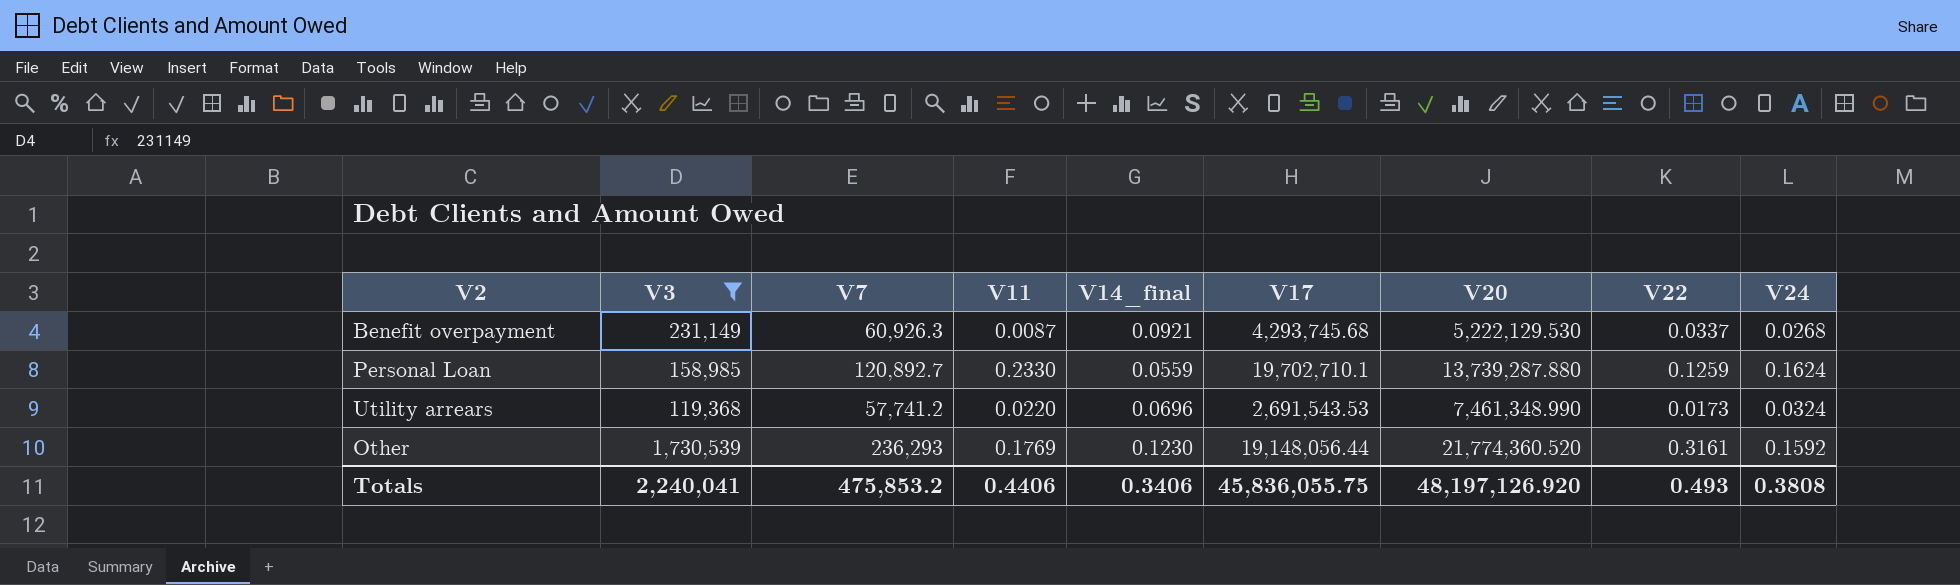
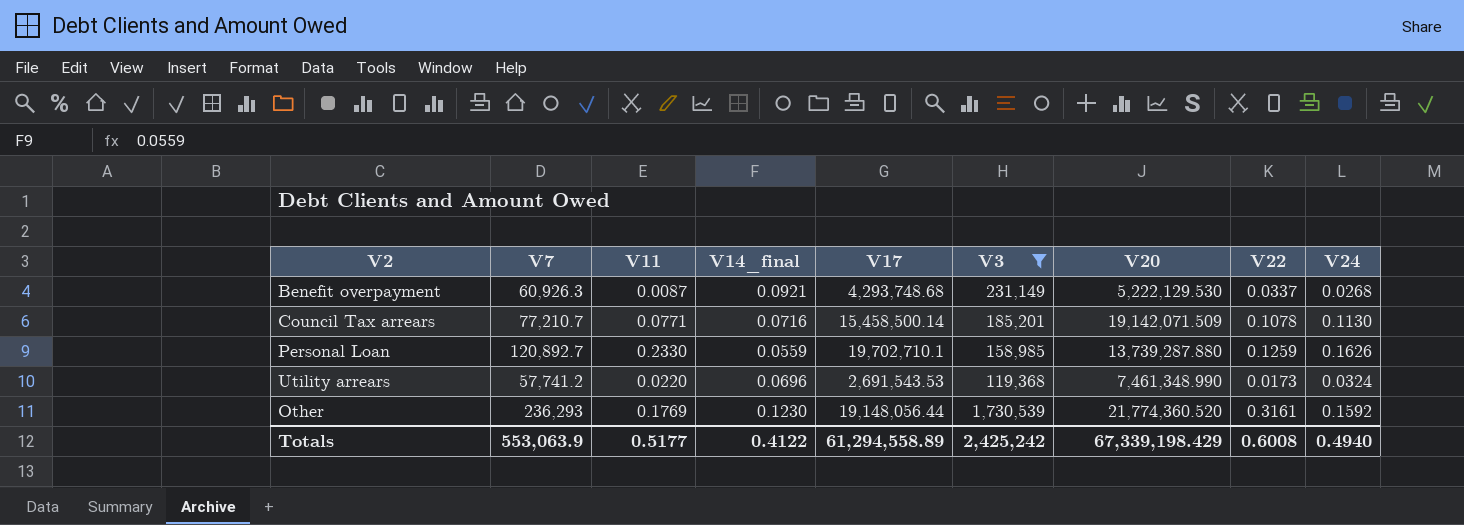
column V3 | position: 2 -> 6
Benefit overpayment | V17: 4,293,745.68 -> 4,293,748.68
row Council Tax arrears: none -> 77,210.7 | 0.0771 | 0.0716 | 15,458,500.14 | 185,201 | 19,142,071.509 | 0.1078 | 0.1130
Personal Loan | V24: 0.1624 -> 0.1626
Totals | V7: 475,853.2 -> 553,063.9
Totals | V11: 0.4406 -> 0.5177
Totals | V14_final: 0.3406 -> 0.4122
Totals | V17: 45,836,055.75 -> 61,294,558.89
Totals | V3: 2,240,041 -> 2,425,242
Totals | V20: 48,197,126.920 -> 67,339,198.429
Totals | V22: 0.493 -> 0.6008
Totals | V24: 0.3808 -> 0.4940

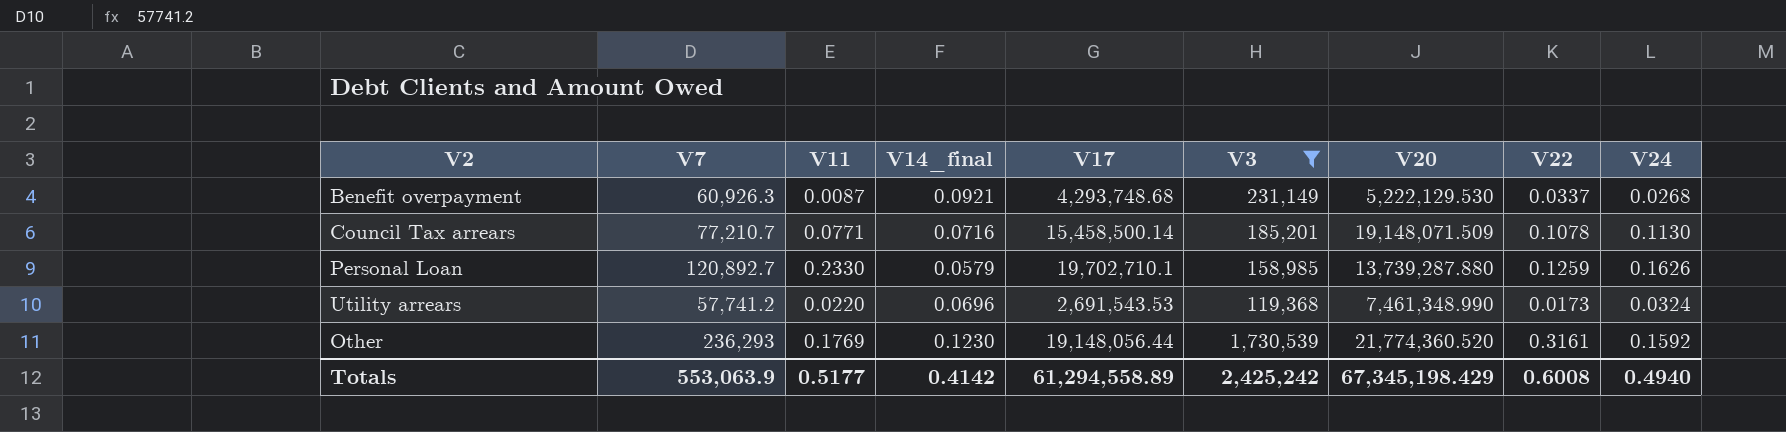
Council Tax arrears | V20: 19,142,071.509 -> 19,148,071.509
Personal Loan | V14_final: 0.0559 -> 0.0579
Totals | V14_final: 0.4122 -> 0.4142
Totals | V20: 67,339,198.429 -> 67,345,198.429

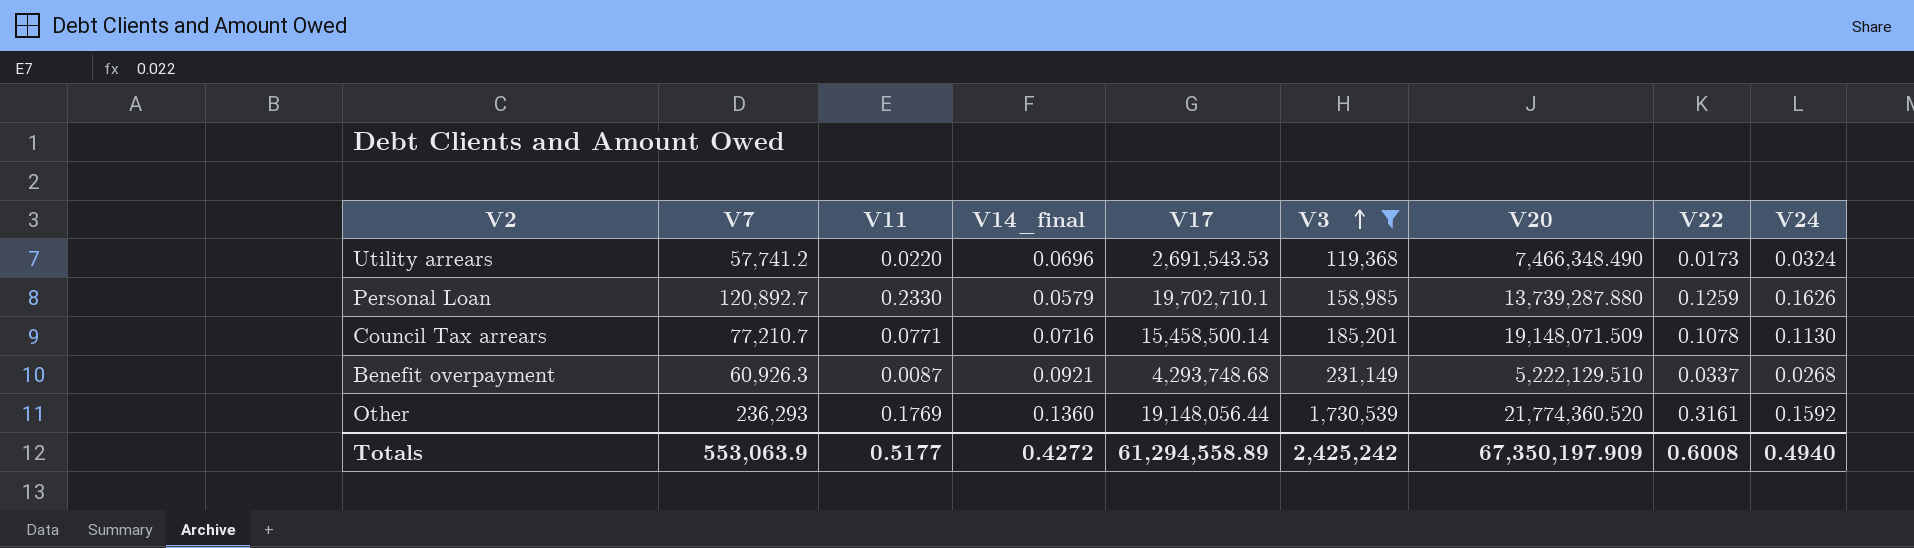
row order: none -> V3 ascending
Utility arrears | V20: 7,461,348.990 -> 7,466,348.490
Benefit overpayment | V20: 5,222,129.530 -> 5,222,129.510
Other | V14_final: 0.1230 -> 0.1360
Totals | V14_final: 0.4142 -> 0.4272
Totals | V20: 67,345,198.429 -> 67,350,197.909

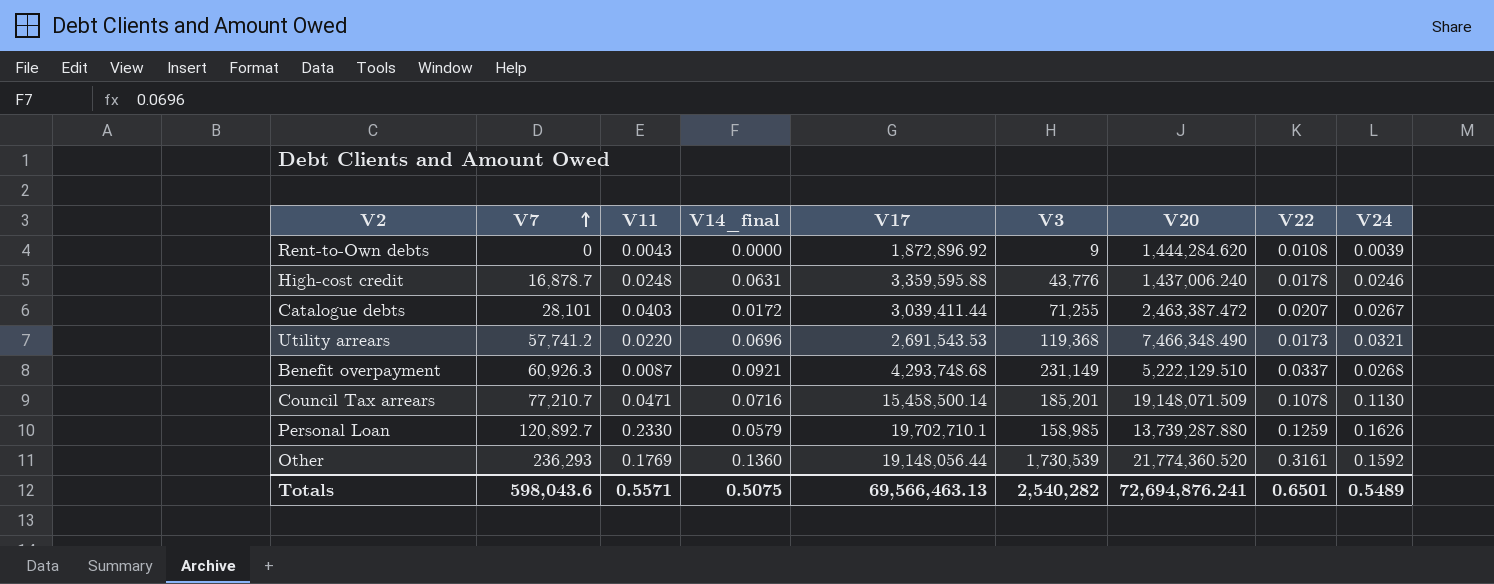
filter: V3 >= 119,368 -> none
row order: V3 ascending -> V7 ascending
Utility arrears | V24: 0.0324 -> 0.0321
Council Tax arrears | V11: 0.0771 -> 0.0471
Totals | V7: 553,063.9 -> 598,043.6
Totals | V11: 0.5177 -> 0.5571
Totals | V14_final: 0.4272 -> 0.5075
Totals | V17: 61,294,558.89 -> 69,566,463.13
Totals | V3: 2,425,242 -> 2,540,282
Totals | V20: 67,350,197.909 -> 72,694,876.241
Totals | V22: 0.6008 -> 0.6501
Totals | V24: 0.4940 -> 0.5489

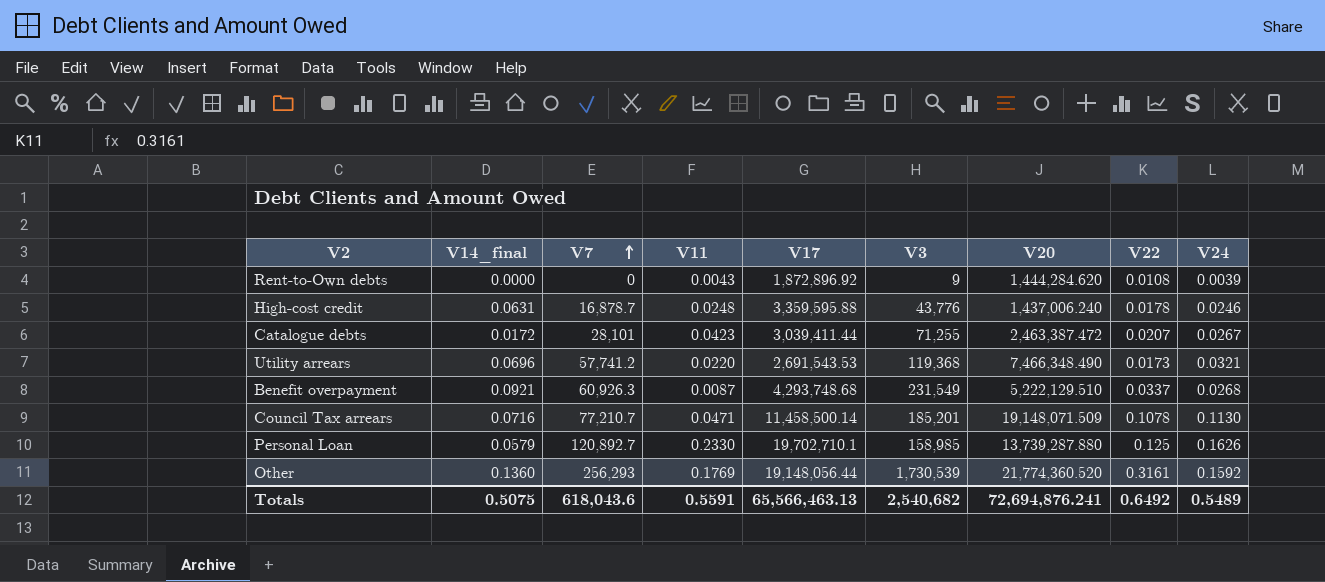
column V14_final | position: 4 -> 2
Catalogue debts | V11: 0.0403 -> 0.0423
Benefit overpayment | V3: 231,149 -> 231,549
Council Tax arrears | V17: 15,458,500.14 -> 11,458,500.14
Personal Loan | V22: 0.1259 -> 0.125
Other | V7: 236,293 -> 256,293
Totals | V7: 598,043.6 -> 618,043.6
Totals | V11: 0.5571 -> 0.5591
Totals | V17: 69,566,463.13 -> 65,566,463.13
Totals | V3: 2,540,282 -> 2,540,682
Totals | V22: 0.6501 -> 0.6492

